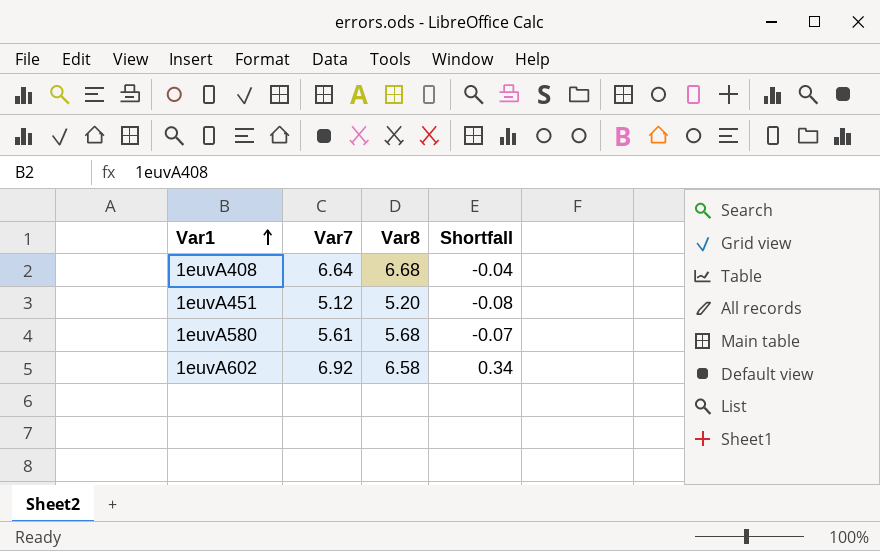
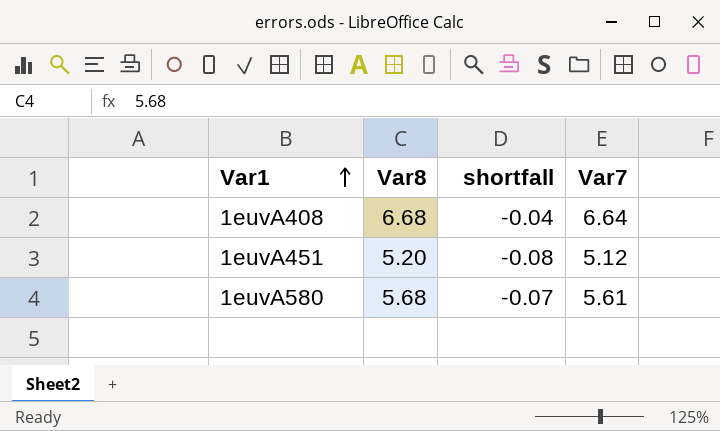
column name: Shortfall -> shortfall
column Var7 | position: 2 -> 4
row 1euvA602: 6.92 | 6.58 | 0.34 -> none

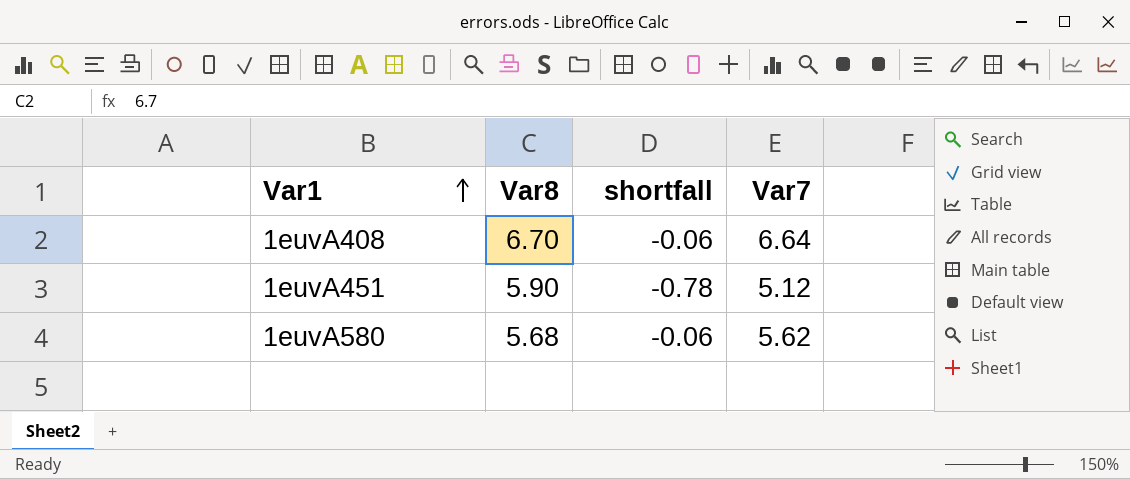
1euvA408 | Var8: 6.68 -> 6.70
1euvA408 | shortfall: -0.04 -> -0.06
1euvA451 | Var8: 5.20 -> 5.90
1euvA451 | shortfall: -0.08 -> -0.78
1euvA580 | shortfall: -0.07 -> -0.06
1euvA580 | Var7: 5.61 -> 5.62

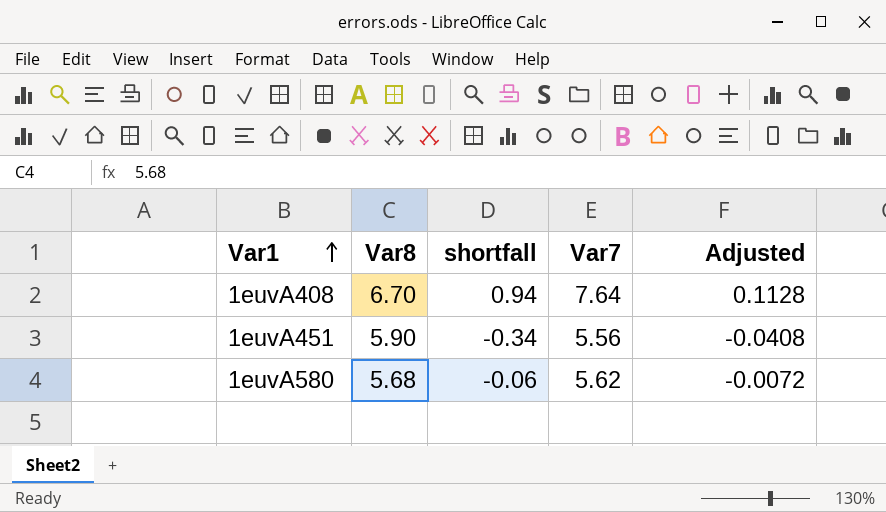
column Adjusted | formula: none -> [shortfall] * 0.12
1euvA408 | shortfall: -0.06 -> 0.94
1euvA408 | Var7: 6.64 -> 7.64
1euvA451 | shortfall: -0.78 -> -0.34
1euvA451 | Var7: 5.12 -> 5.56

